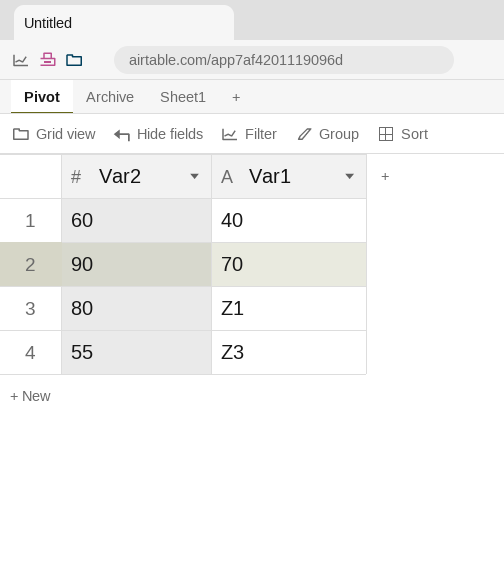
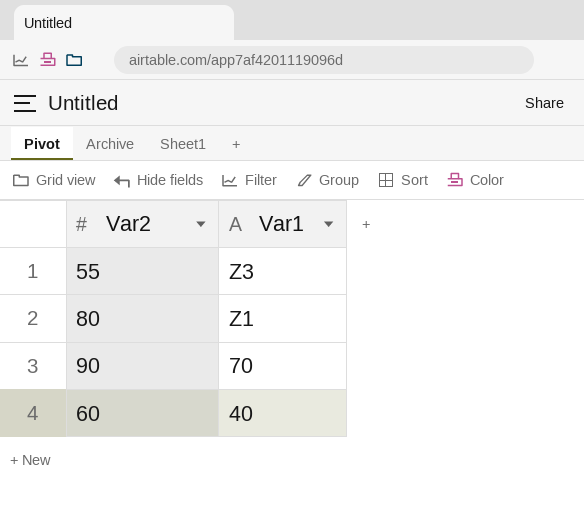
row order: Var1 ascending -> Var1 descending

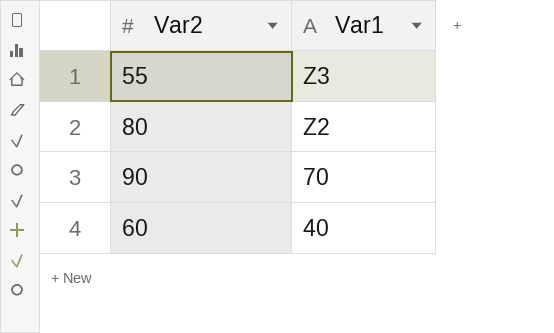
80 | Var1: Z1 -> Z2

